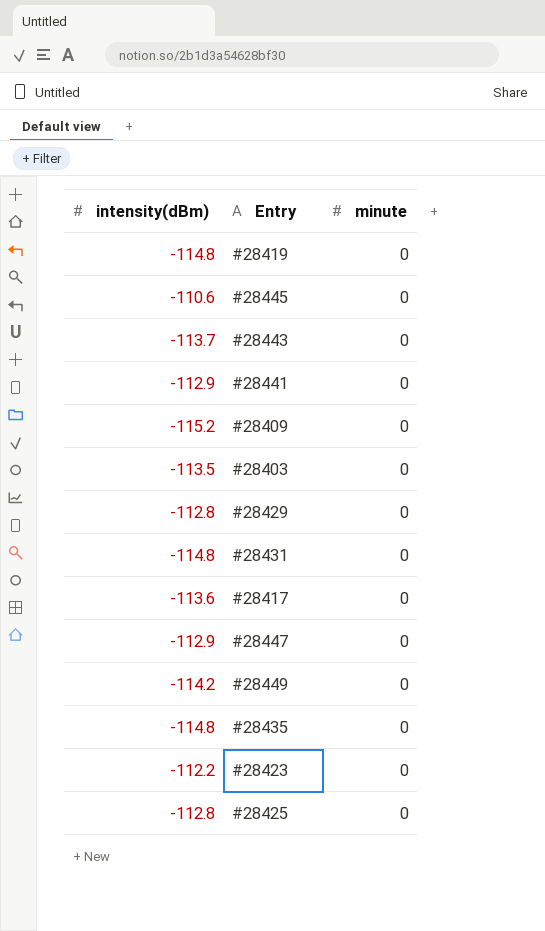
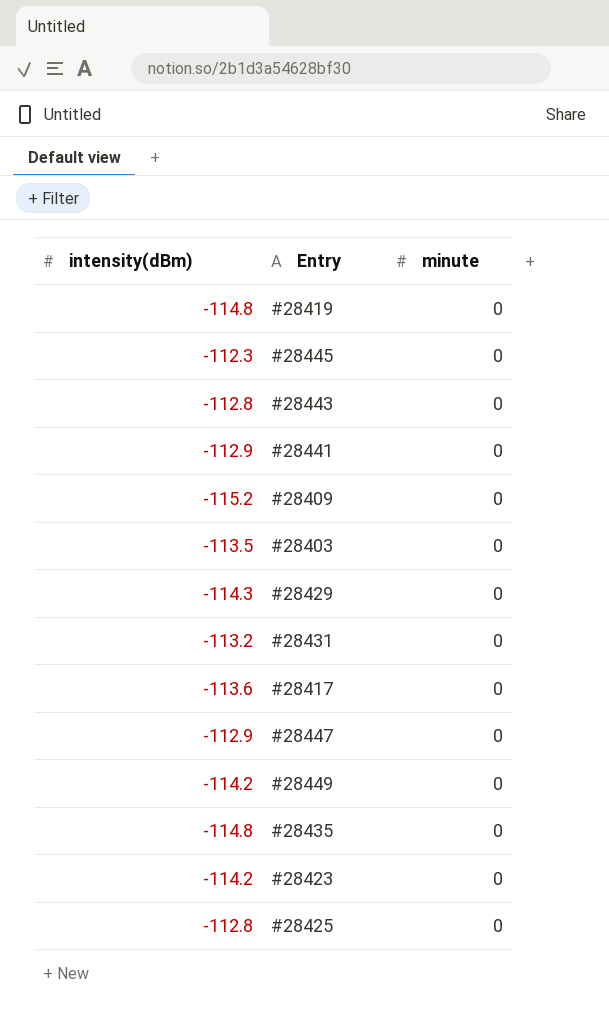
#28445 | intensity(dBm): -110.6 -> -112.3
#28443 | intensity(dBm): -113.7 -> -112.8
#28429 | intensity(dBm): -112.8 -> -114.3
#28431 | intensity(dBm): -114.8 -> -113.2
#28423 | intensity(dBm): -112.2 -> -114.2

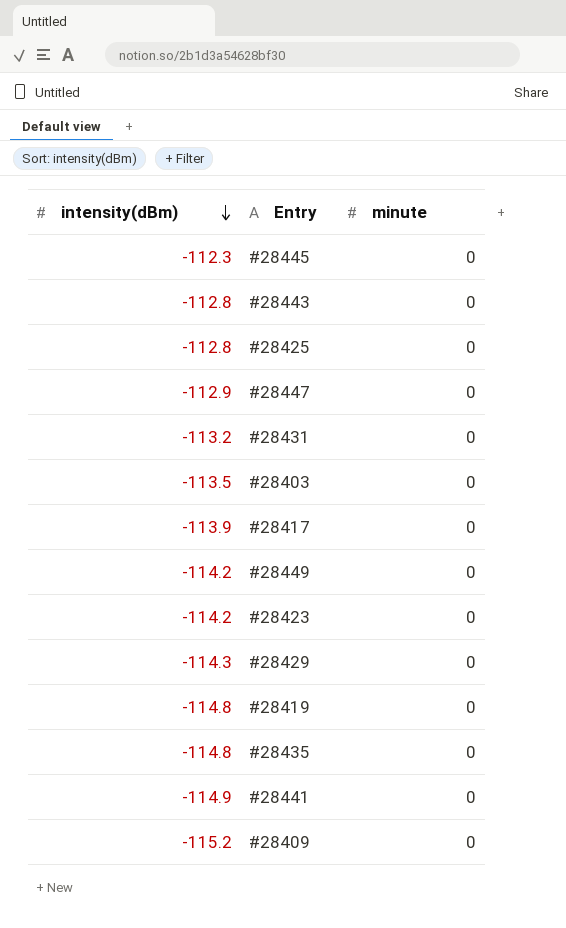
row order: none -> intensity(dBm) descending
#28417 | intensity(dBm): -113.6 -> -113.9
#28441 | intensity(dBm): -112.9 -> -114.9

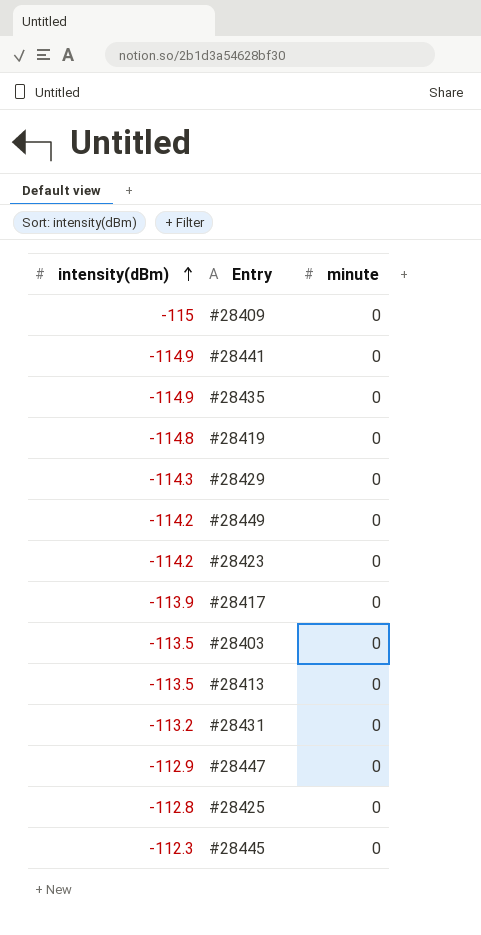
row order: intensity(dBm) descending -> intensity(dBm) ascending
row #28443: -112.8 | 0 -> none
#28409 | intensity(dBm): -115.2 -> -115
#28435 | intensity(dBm): -114.8 -> -114.9
row #28413: none -> -113.5 | 0

